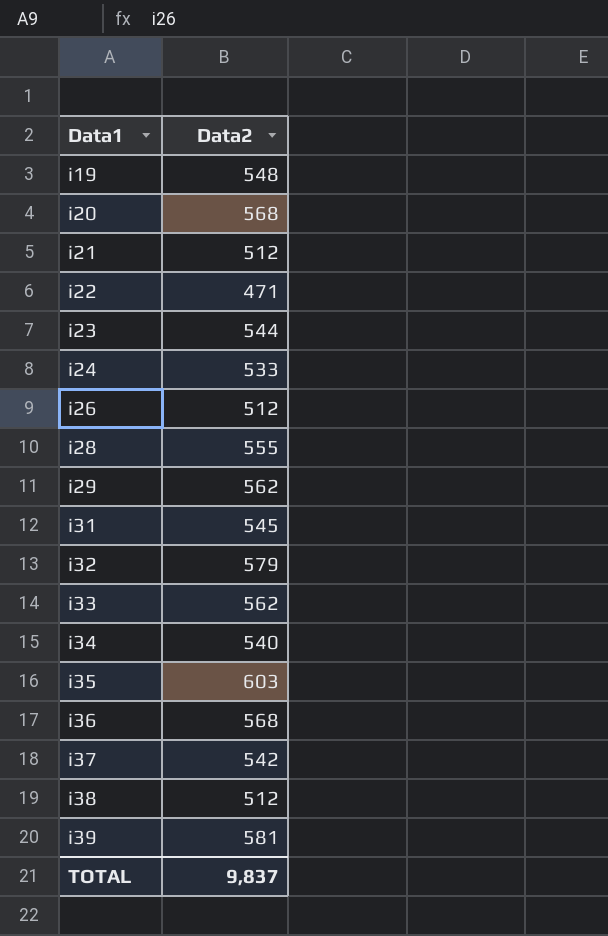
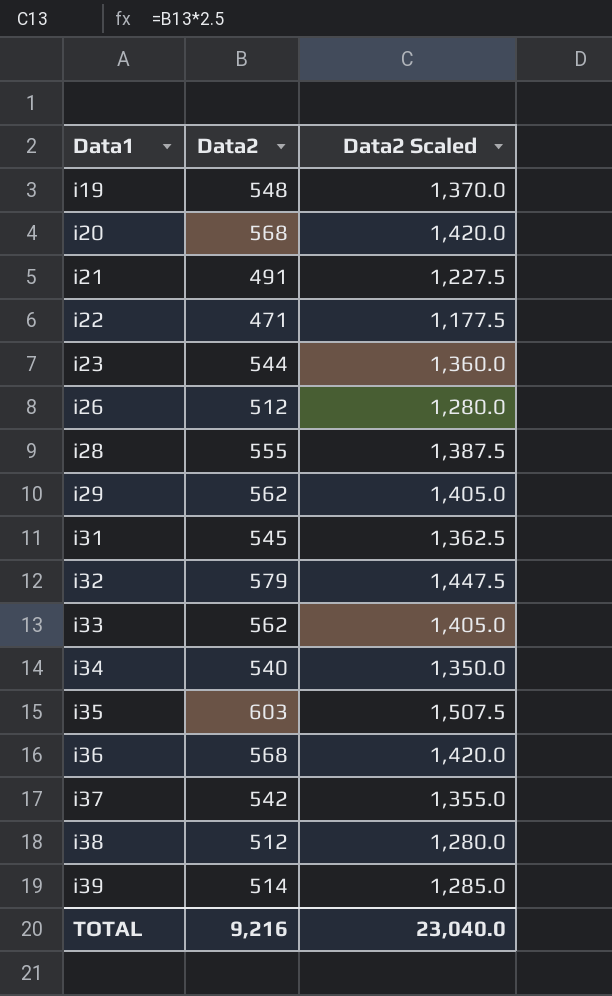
column Data2 Scaled | formula: none -> [Data2] * 2.5
row i24: 533 -> none
i21 | Data2: 512 -> 491
i39 | Data2: 581 -> 514
TOTAL | Data2: 9,837 -> 9,216

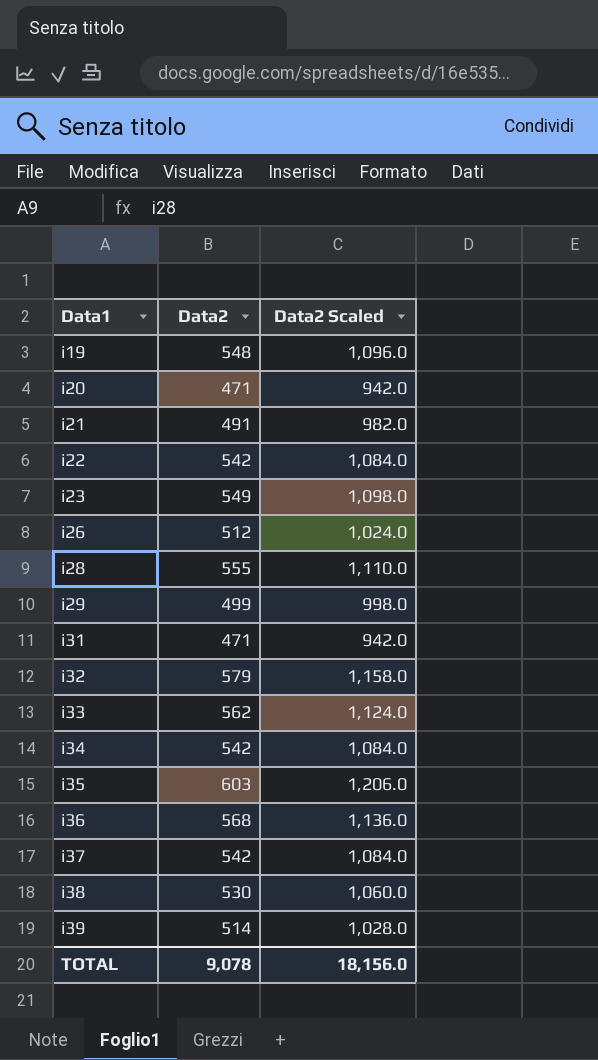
column Data2 Scaled | formula: [Data2] * 2.5 -> [Data2] * 2
i20 | Data2: 568 -> 471
i22 | Data2: 471 -> 542
i23 | Data2: 544 -> 549
i29 | Data2: 562 -> 499
i31 | Data2: 545 -> 471
i34 | Data2: 540 -> 542
i38 | Data2: 512 -> 530
TOTAL | Data2: 9,216 -> 9,078
TOTAL | Data2 Scaled: 23,040.0 -> 18,156.0

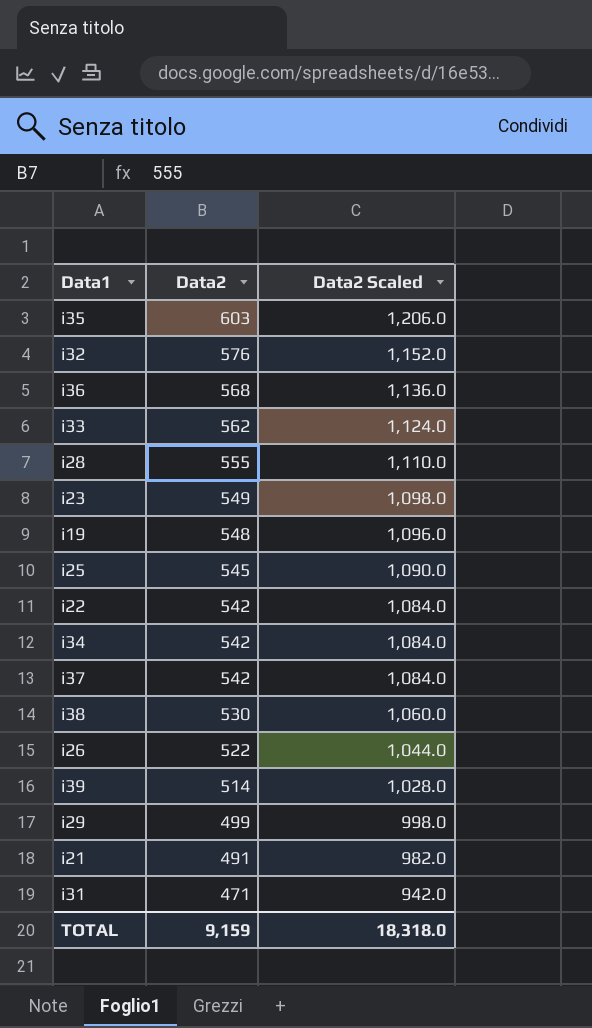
row order: Data1 ascending -> Data2 descending
row i20: 471 | 942.0 -> none
i32 | Data2: 579 -> 576
i32 | Data2 Scaled: 1,158.0 -> 1,152.0
row i25: none -> 545 | 1,090.0
i26 | Data2: 512 -> 522
i26 | Data2 Scaled: 1,024.0 -> 1,044.0
TOTAL | Data2: 9,078 -> 9,159
TOTAL | Data2 Scaled: 18,156.0 -> 18,318.0

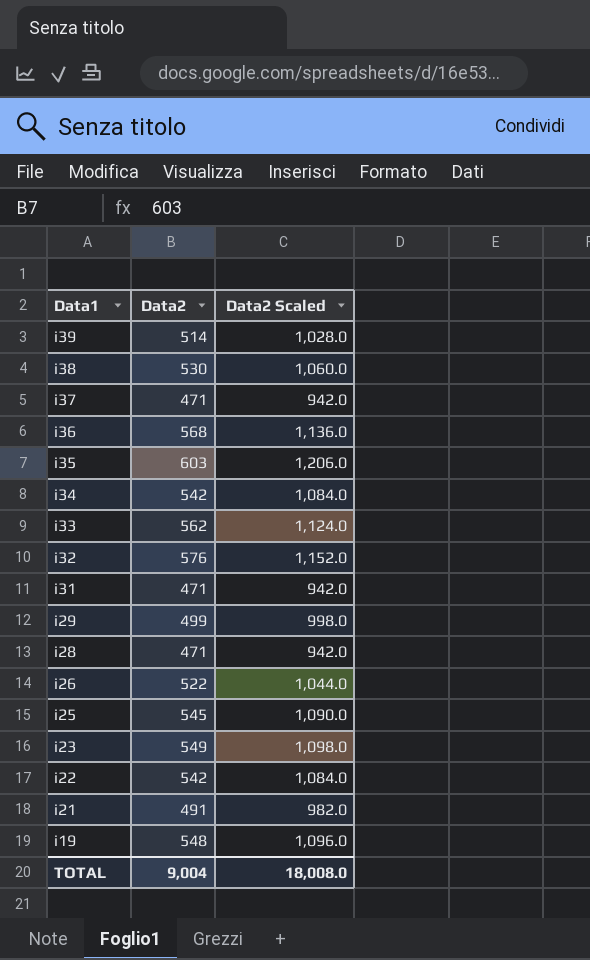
row order: Data2 descending -> Data1 descending
i37 | Data2: 542 -> 471
i37 | Data2 Scaled: 1,084.0 -> 942.0
i28 | Data2: 555 -> 471
i28 | Data2 Scaled: 1,110.0 -> 942.0
TOTAL | Data2: 9,159 -> 9,004
TOTAL | Data2 Scaled: 18,318.0 -> 18,008.0

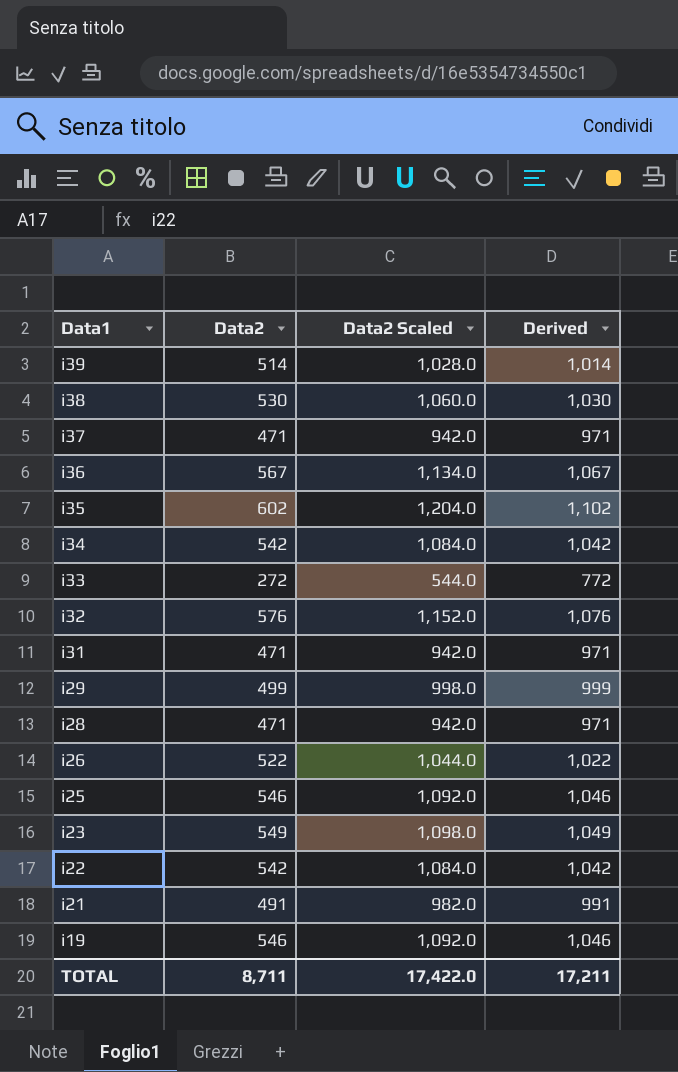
column Derived | formula: none -> [Data2] + 500
i36 | Data2: 568 -> 567
i36 | Data2 Scaled: 1,136.0 -> 1,134.0
i35 | Data2: 603 -> 602
i35 | Data2 Scaled: 1,206.0 -> 1,204.0
i33 | Data2: 562 -> 272
i33 | Data2 Scaled: 1,124.0 -> 544.0
i25 | Data2: 545 -> 546
i25 | Data2 Scaled: 1,090.0 -> 1,092.0
i19 | Data2: 548 -> 546
i19 | Data2 Scaled: 1,096.0 -> 1,092.0
TOTAL | Data2: 9,004 -> 8,711
TOTAL | Data2 Scaled: 18,008.0 -> 17,422.0

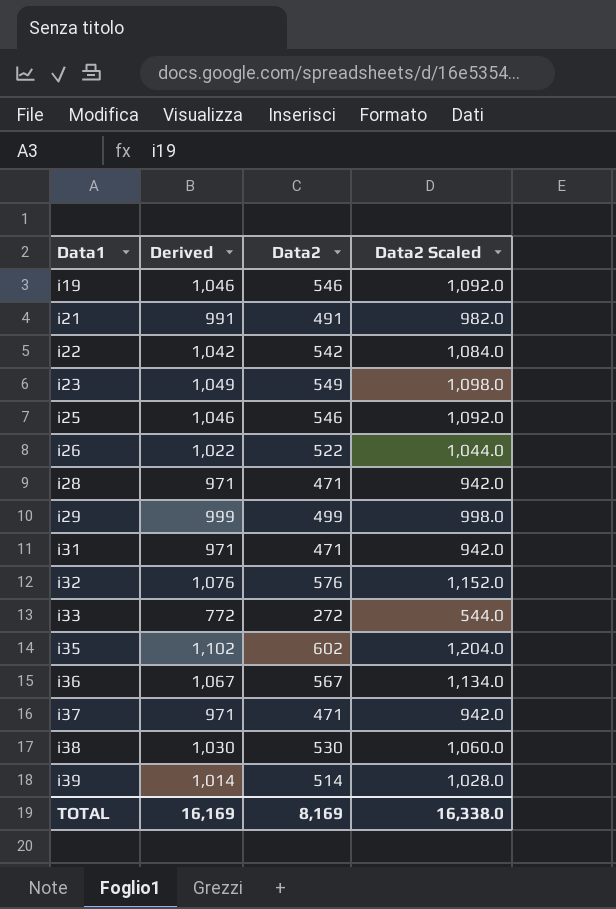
row order: Data1 descending -> Data1 ascending
column Derived | position: 4 -> 2
row i34: 542 | 1,084.0 | 1,042 -> none
TOTAL | Derived: 17,211 -> 16,169
TOTAL | Data2: 8,711 -> 8,169
TOTAL | Data2 Scaled: 17,422.0 -> 16,338.0

